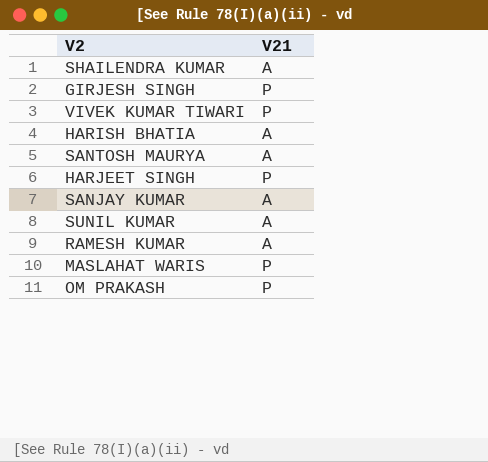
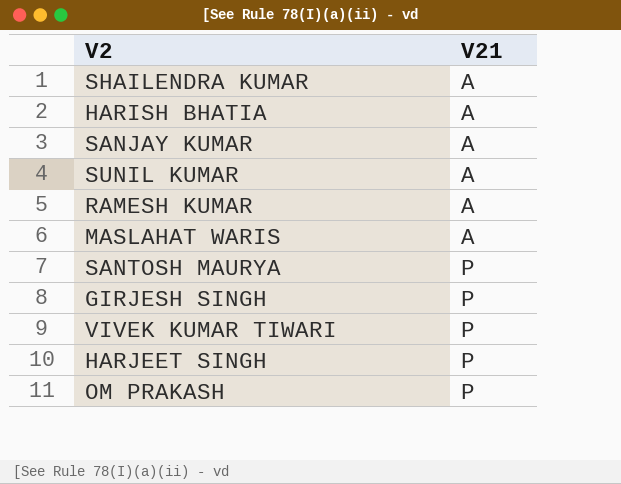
row order: none -> V21 ascending
MASLAHAT WARIS | V21: P -> A
SANTOSH MAURYA | V21: A -> P

